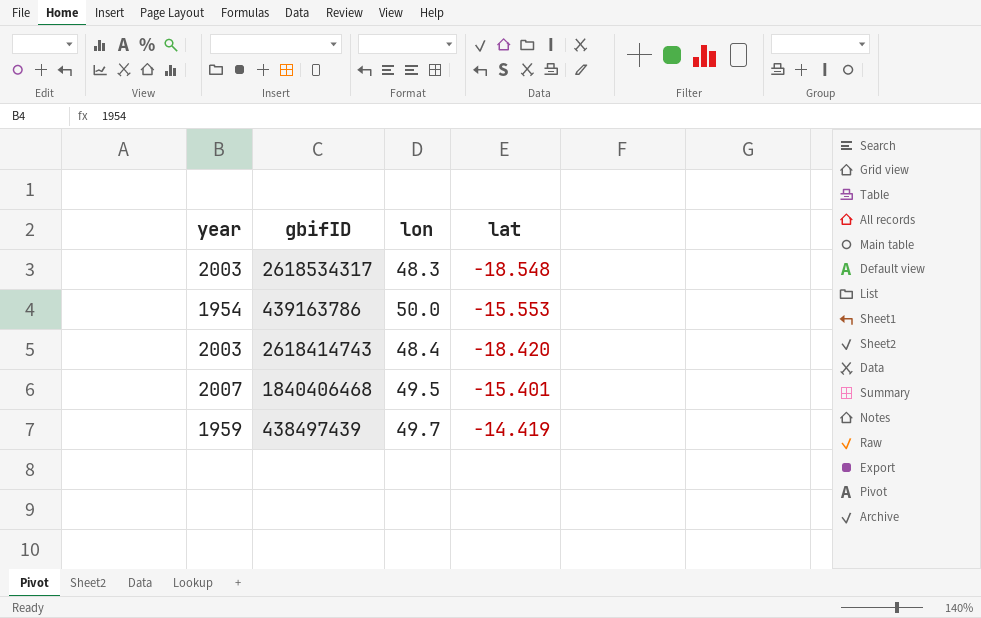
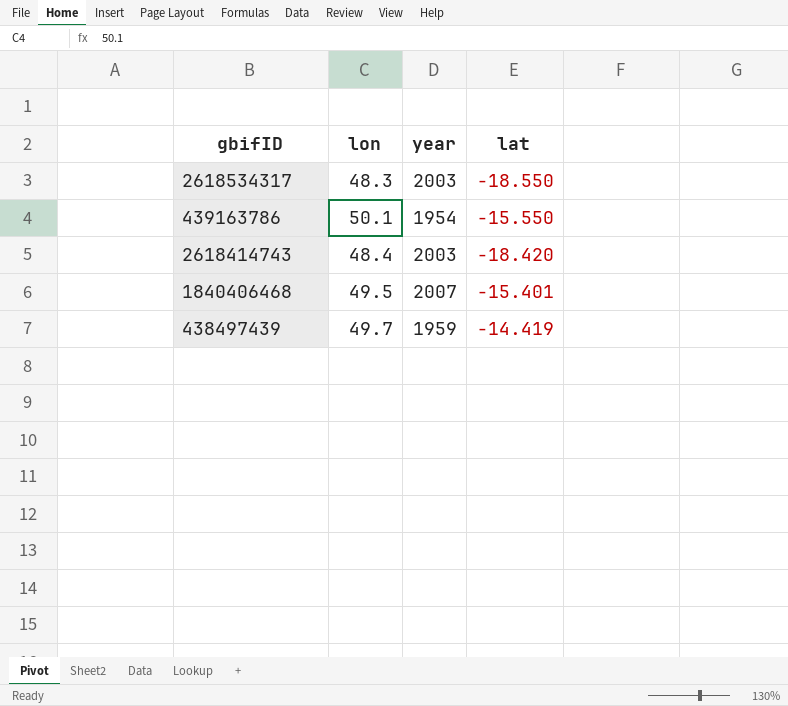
column year | position: 1 -> 3
2618534317 | lat: -18.548 -> -18.550
439163786 | lon: 50.0 -> 50.1
439163786 | lat: -15.553 -> -15.550

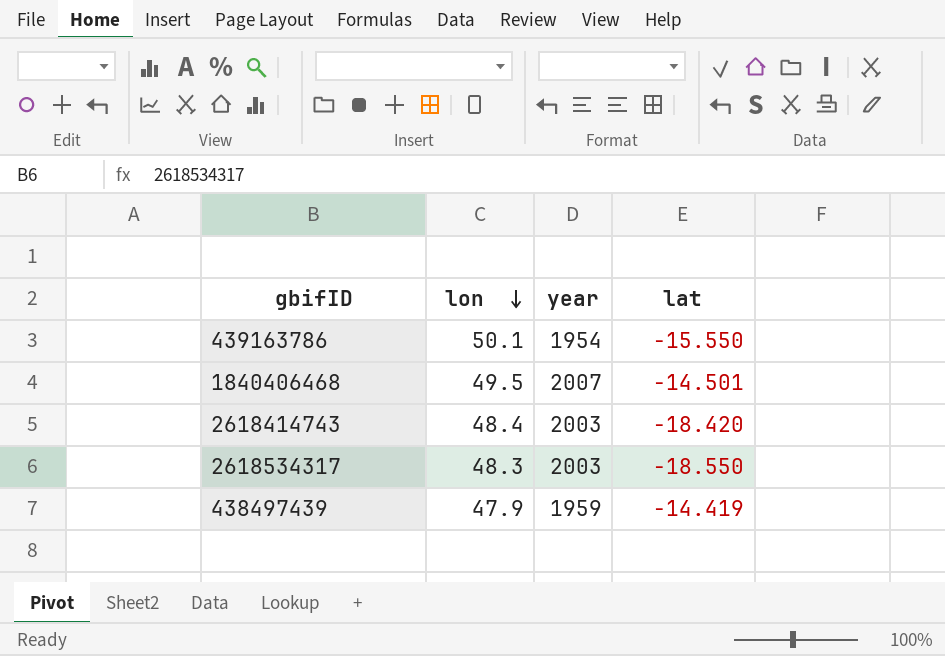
row order: none -> lon descending
1840406468 | lat: -15.401 -> -14.501
438497439 | lon: 49.7 -> 47.9

